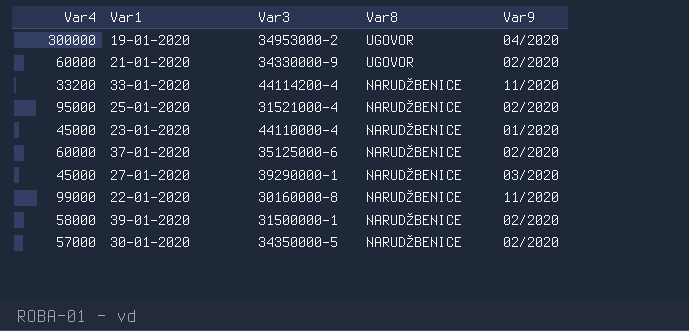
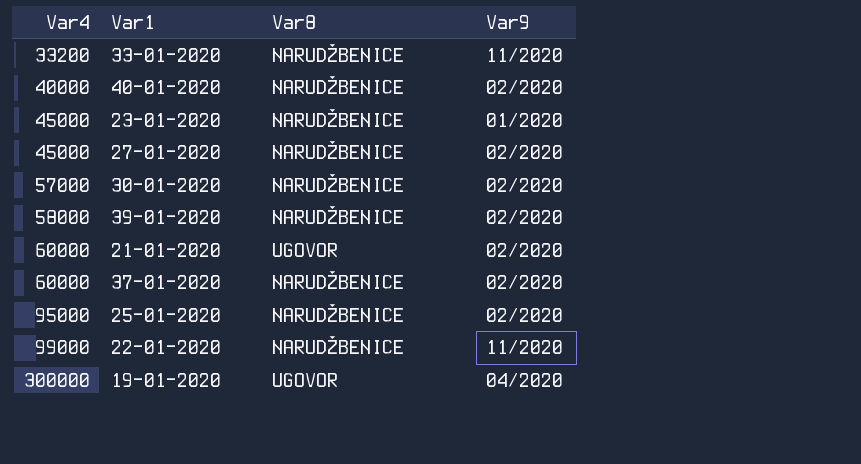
row order: Var8 descending -> Var4 ascending
column Var3 | position: 3 -> none
row 40-01-2020: none -> 40000 | NARUDŽBENICE | 02/2020
27-01-2020 | Var9: 03/2020 -> 02/2020

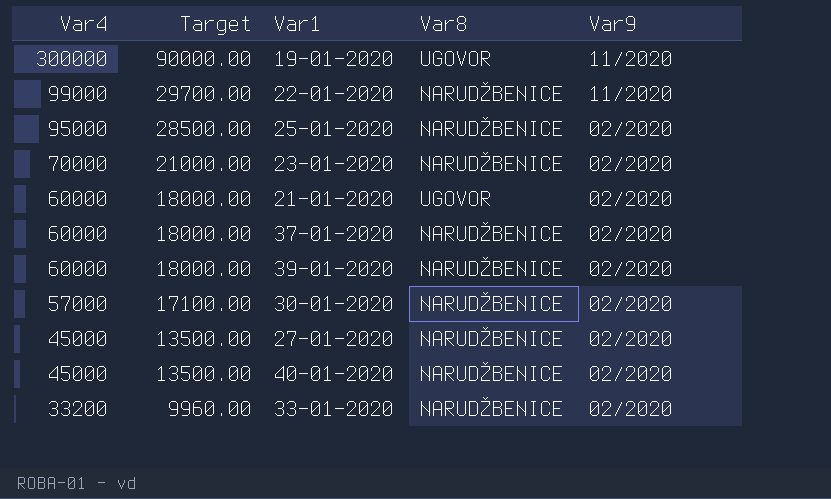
row order: Var4 ascending -> Var4 descending
column Target | formula: none -> [Var4] * 0.3
19-01-2020 | Var9: 04/2020 -> 11/2020
23-01-2020 | Var4: 45000 -> 70000
23-01-2020 | Var9: 01/2020 -> 02/2020
39-01-2020 | Var4: 58000 -> 60000
40-01-2020 | Var4: 40000 -> 45000
33-01-2020 | Var9: 11/2020 -> 02/2020

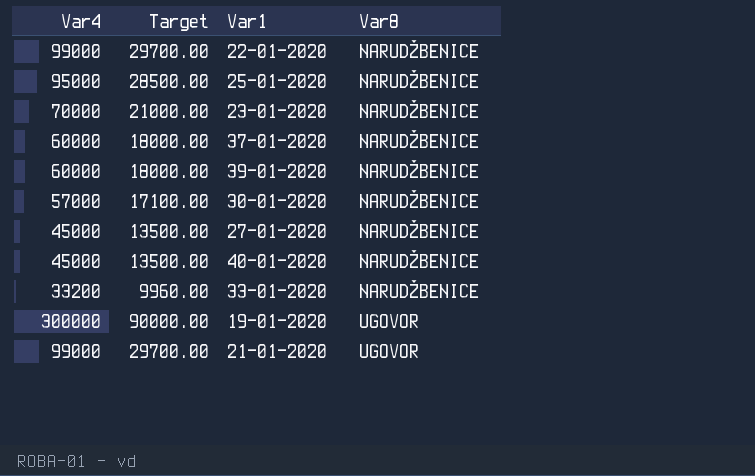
row order: Var4 descending -> Var8 ascending
column Var9 | position: 5 -> none
21-01-2020 | Var4: 60000 -> 99000
21-01-2020 | Target: 18000.00 -> 29700.00

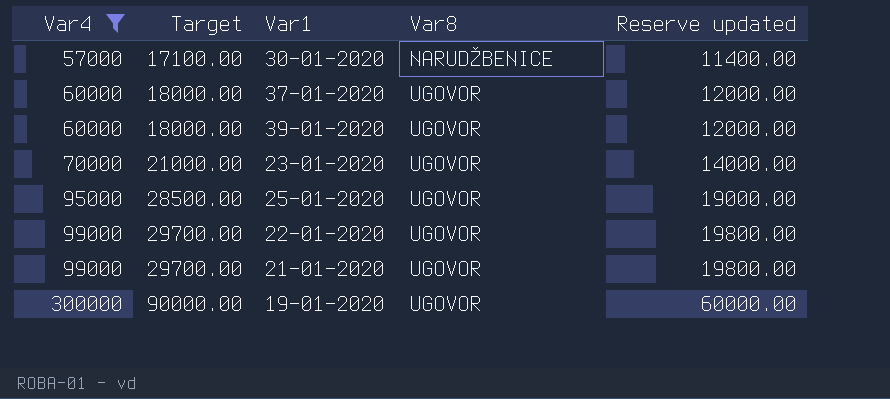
filter: none -> Var4 >= 57000
row order: Var8 ascending -> Var4 ascending
column Reserve updated | formula: none -> [Var4] * 0.2
37-01-2020 | Var8: NARUDŽBENICE -> UGOVOR
39-01-2020 | Var8: NARUDŽBENICE -> UGOVOR
23-01-2020 | Var8: NARUDŽBENICE -> UGOVOR
25-01-2020 | Var8: NARUDŽBENICE -> UGOVOR
22-01-2020 | Var8: NARUDŽBENICE -> UGOVOR

